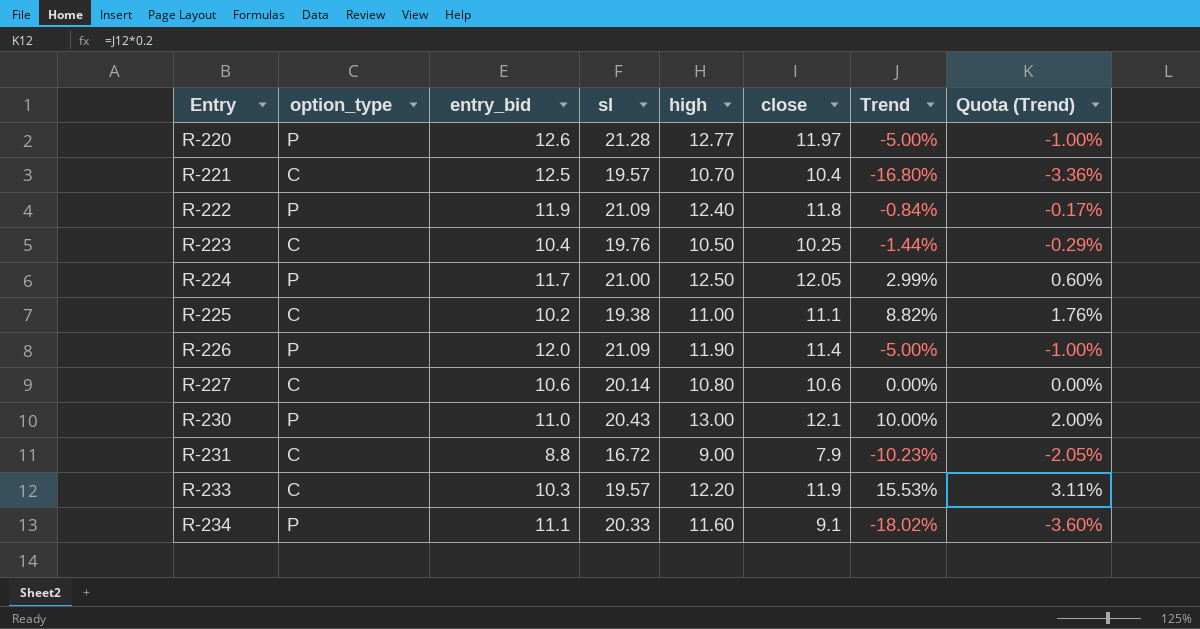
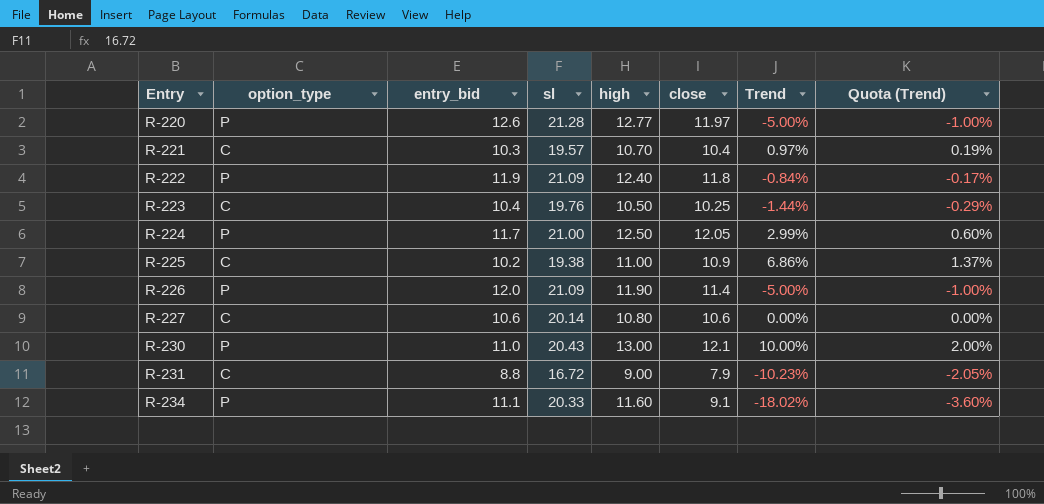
row R-233: C | 10.3 | 19.57 | 12.20 | 11.9 | 15.53% | 3.11% -> none
R-221 | entry_bid: 12.5 -> 10.3
R-221 | Trend: -16.80% -> 0.97%
R-221 | Quota (Trend): -3.36% -> 0.19%
R-225 | close: 11.1 -> 10.9
R-225 | Trend: 8.82% -> 6.86%
R-225 | Quota (Trend): 1.76% -> 1.37%

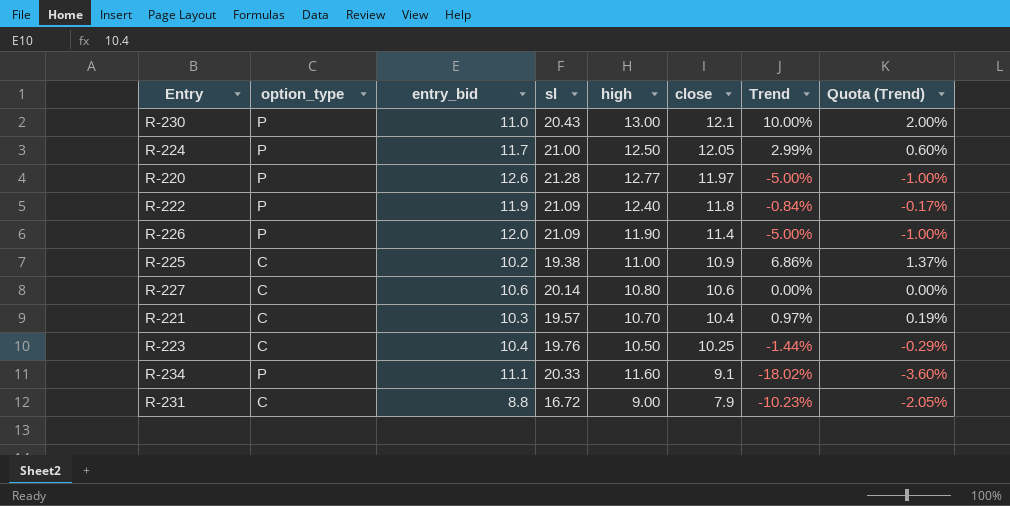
row order: Entry ascending -> close descending

